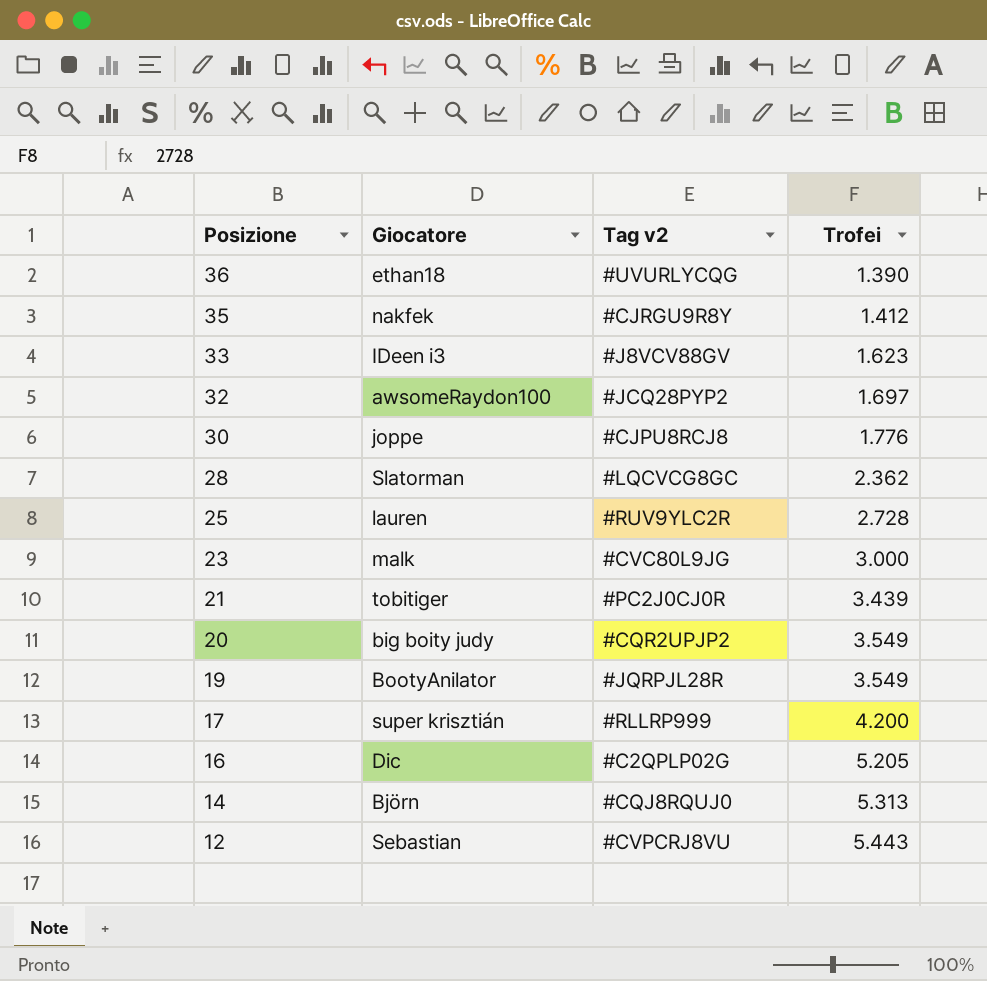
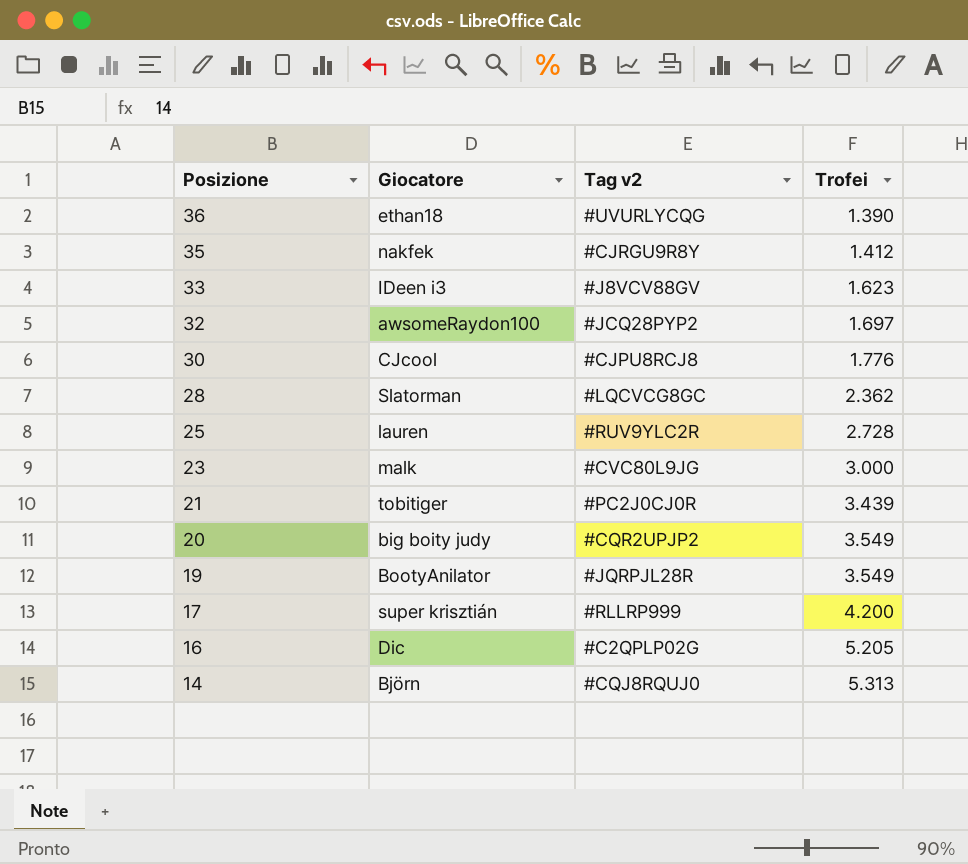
row 12: Sebastian | #CVPCRJ8VU | 5.443 -> none
30 | Giocatore: joppe -> CJcool

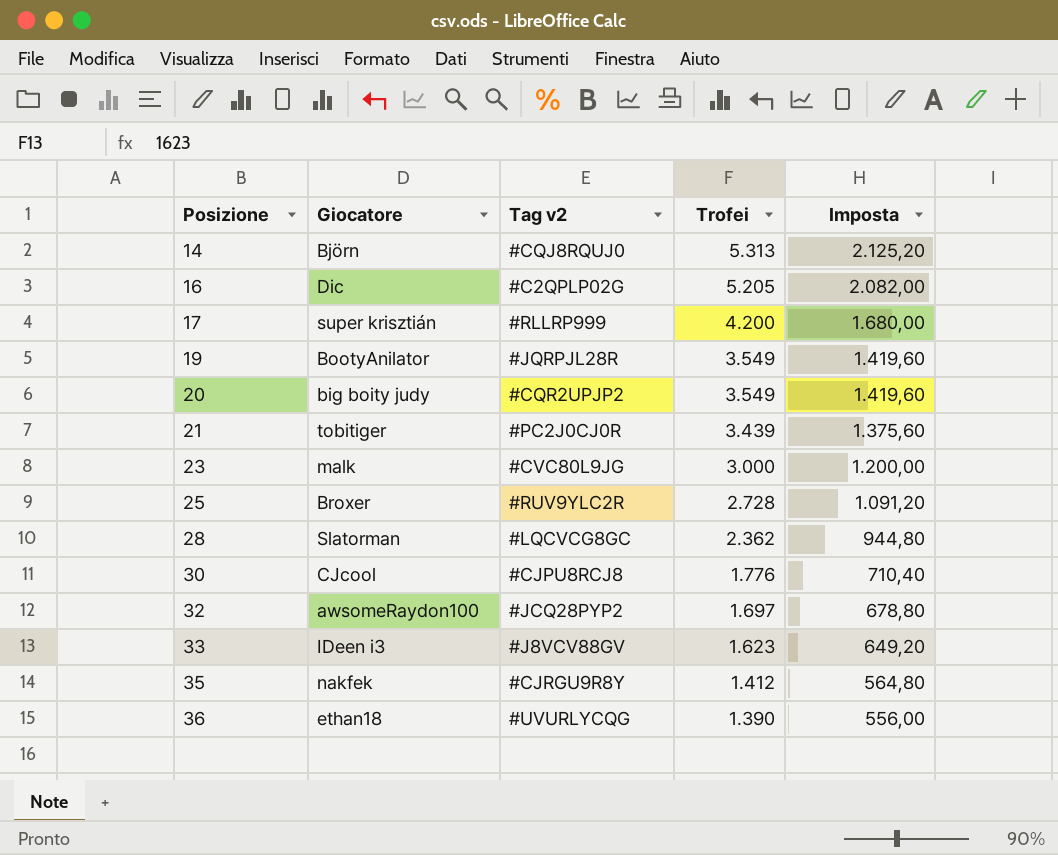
row order: Posizione descending -> Posizione ascending
column Imposta | formula: none -> [Trofei] * 0,4
25 | Giocatore: lauren -> Broxer

